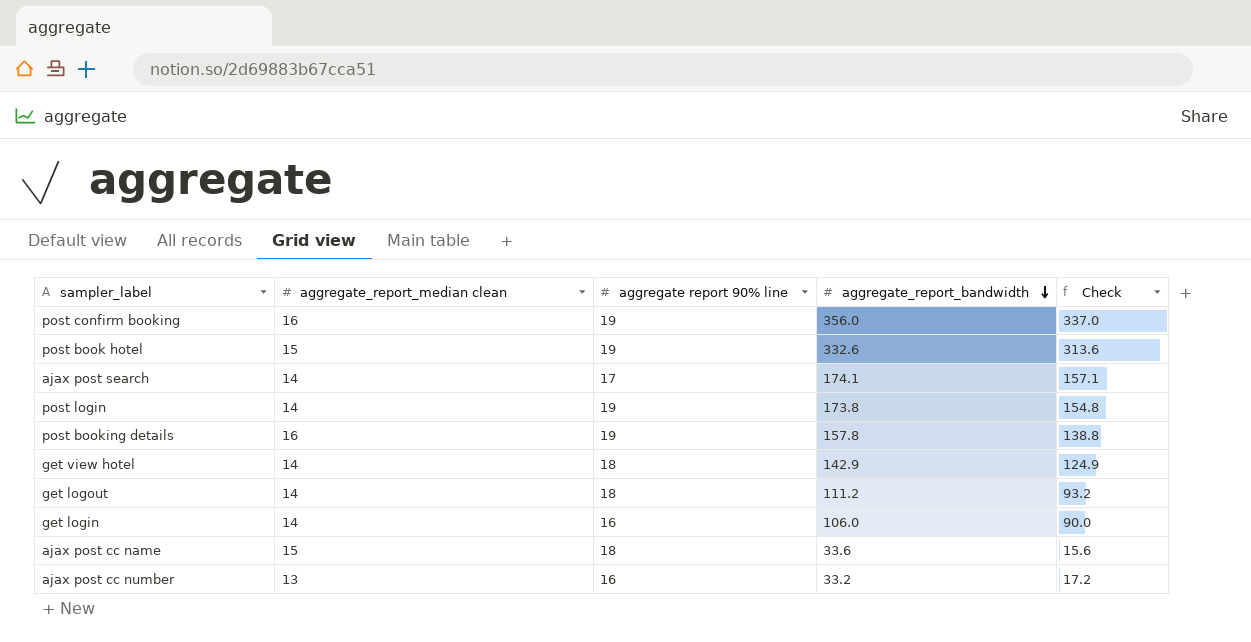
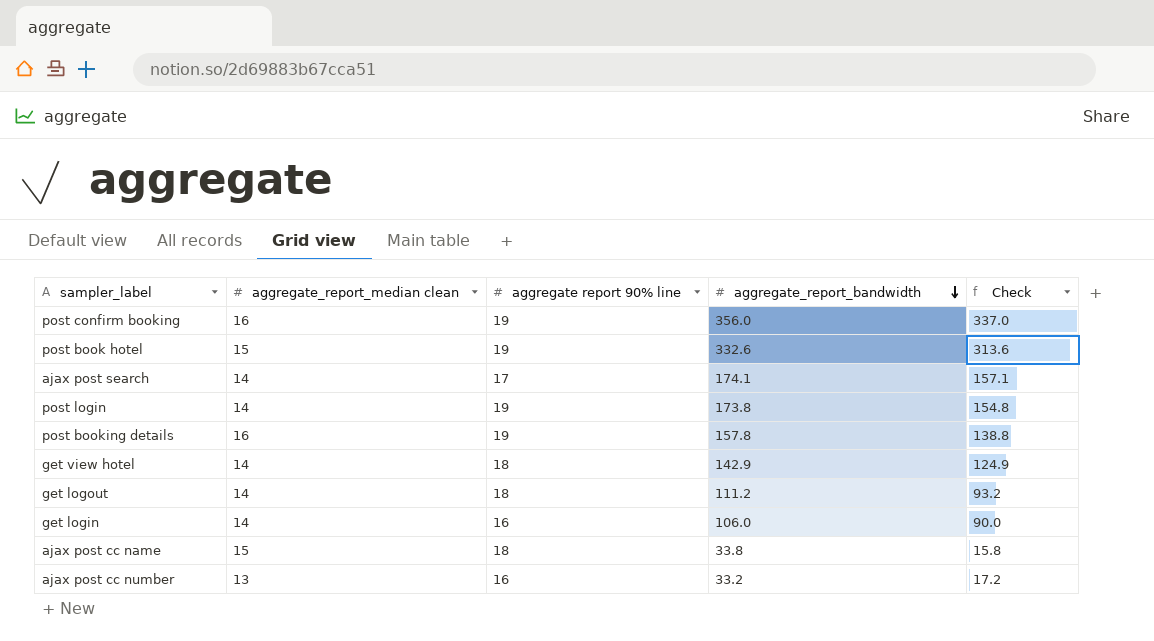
ajax post cc name | aggregate_report_bandwidth: 33.6 -> 33.8
ajax post cc name | Check: 15.6 -> 15.8

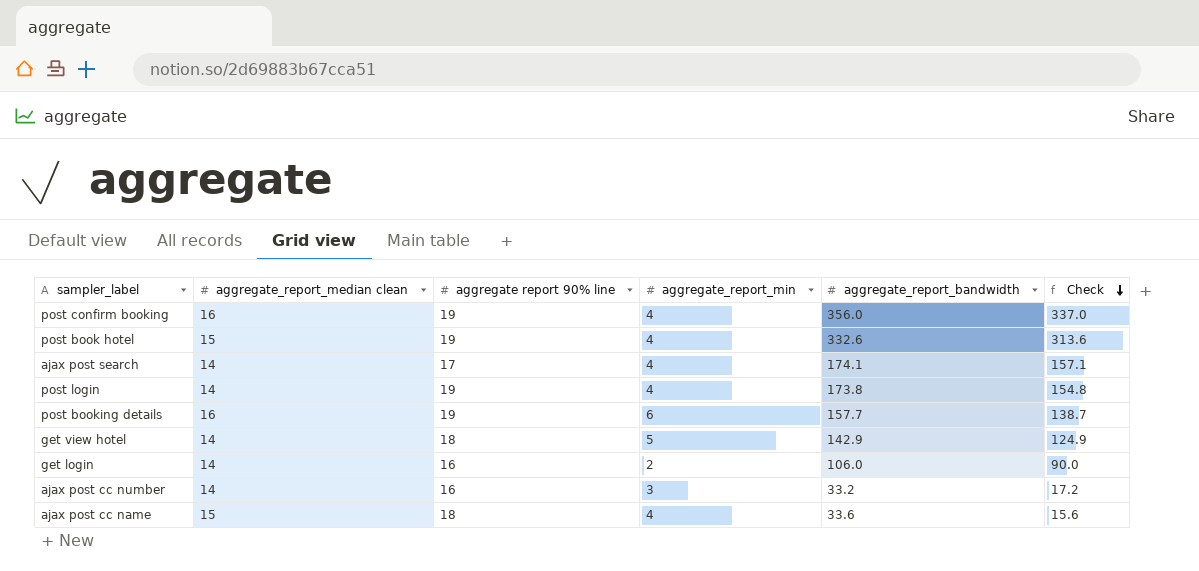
row order: aggregate_report_bandwidth descending -> Check descending
column aggregate_report_min | position: none -> 4
row get logout: 14 | 18 | 111.2 | 93.2 -> none
post booking details | aggregate_report_bandwidth: 157.8 -> 157.7
post booking details | Check: 138.8 -> 138.7
ajax post cc number | aggregate_report_median clean: 13 -> 14
ajax post cc name | aggregate_report_bandwidth: 33.8 -> 33.6
ajax post cc name | Check: 15.8 -> 15.6

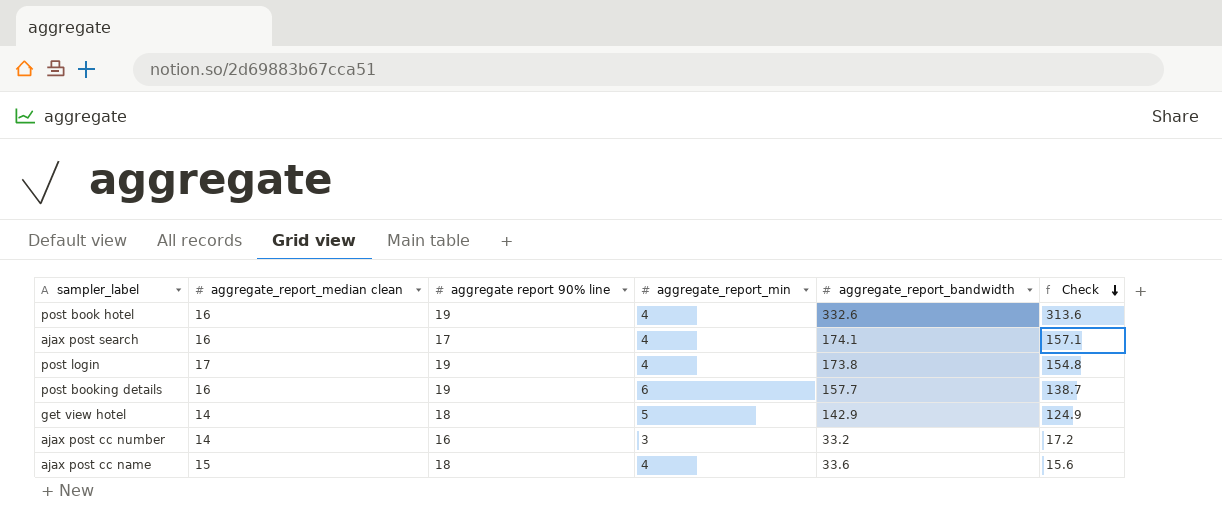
row post confirm booking: 16 | 19 | 4 | 356.0 | 337.0 -> none
row get login: 14 | 16 | 2 | 106.0 | 90.0 -> none
post book hotel | aggregate_report_median clean: 15 -> 16
ajax post search | aggregate_report_median clean: 14 -> 16
post login | aggregate_report_median clean: 14 -> 17

